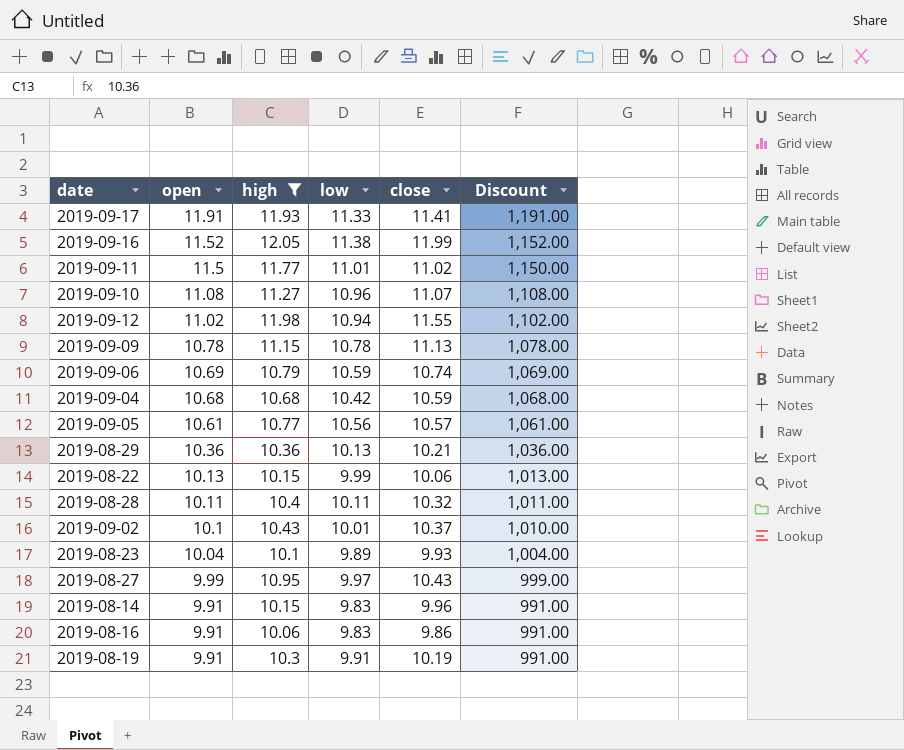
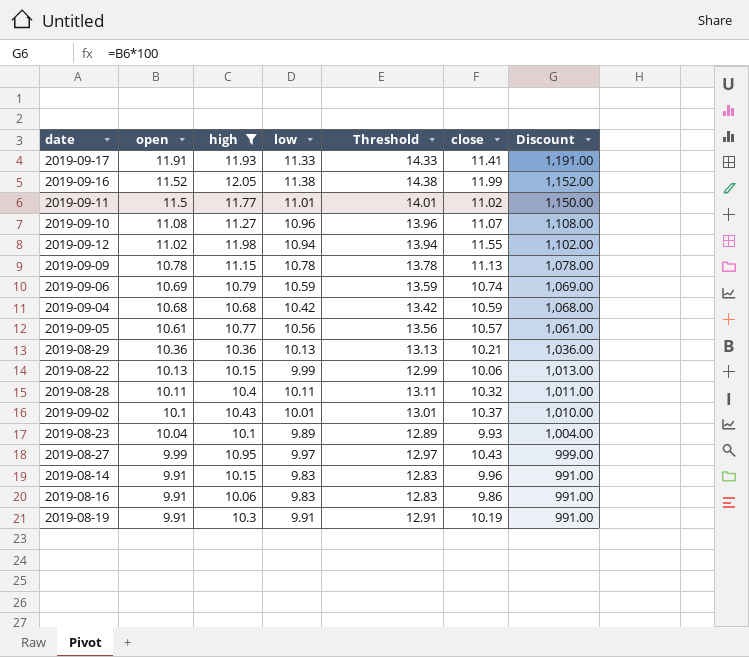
column Threshold | formula: none -> [low] + 3

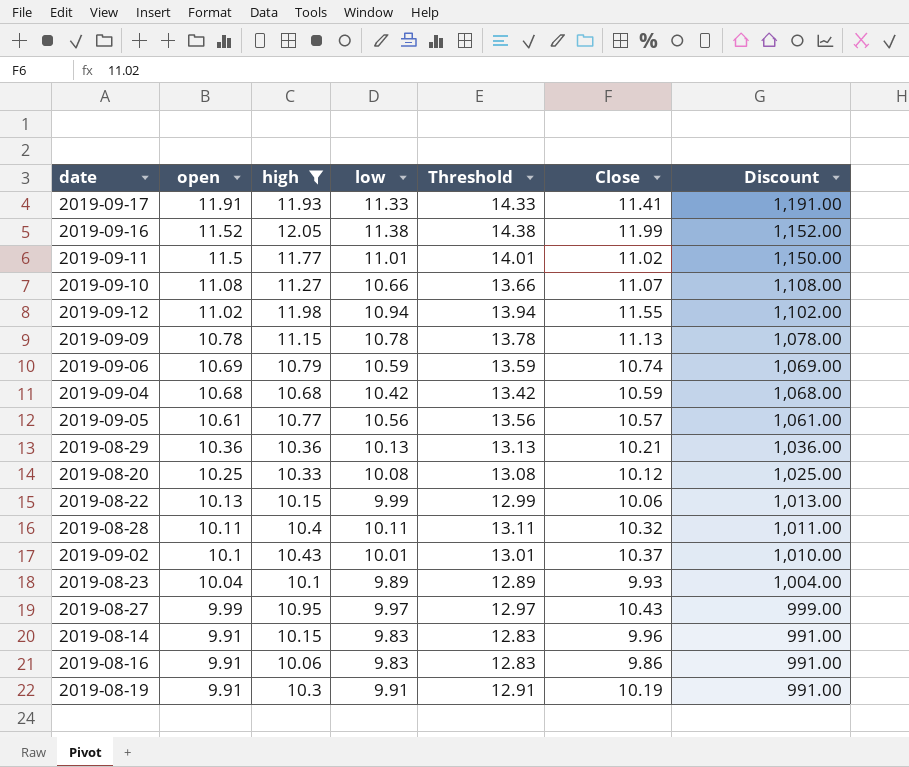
column name: close -> Close
2019-09-10 | low: 10.96 -> 10.66
2019-09-10 | Threshold: 13.96 -> 13.66
row 2019-08-20: none -> 10.25 | 10.33 | 10.08 | 13.08 | 10.12 | 1,025.00

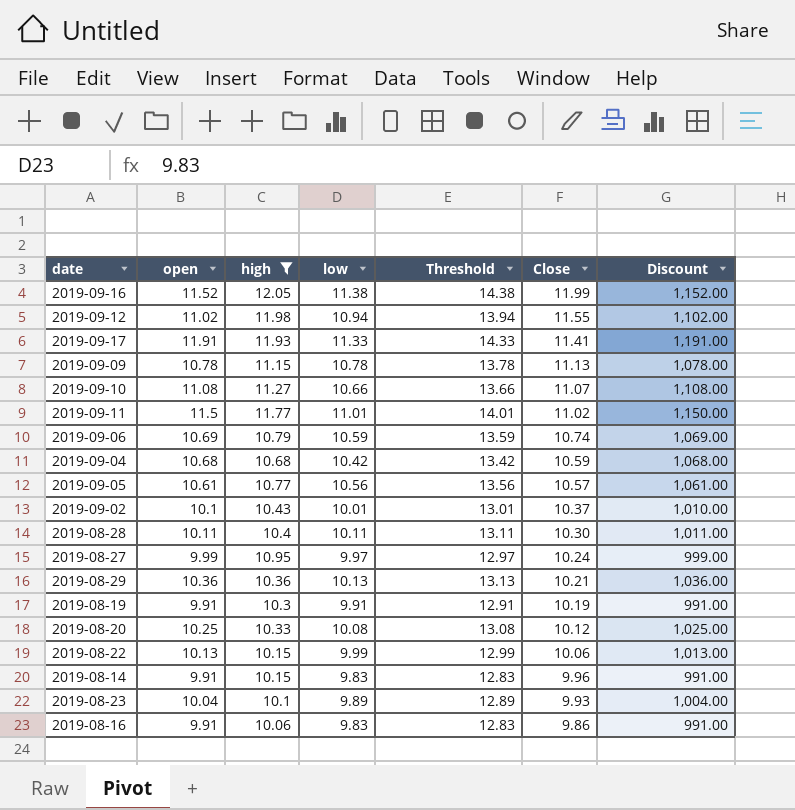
row order: open descending -> Close descending
2019-08-28 | Close: 10.32 -> 10.30
2019-08-27 | Close: 10.43 -> 10.24

